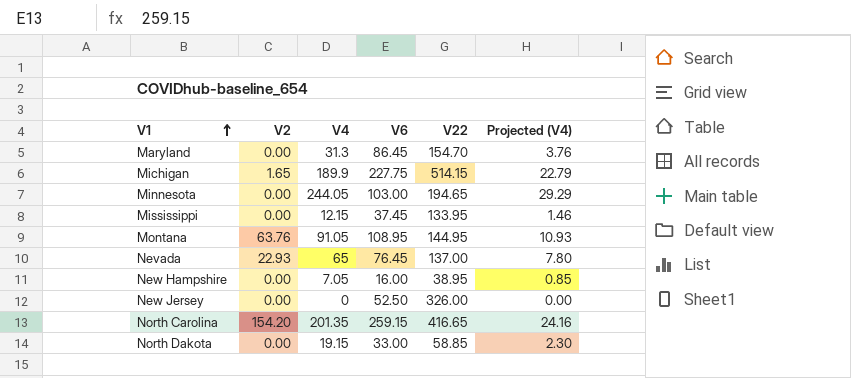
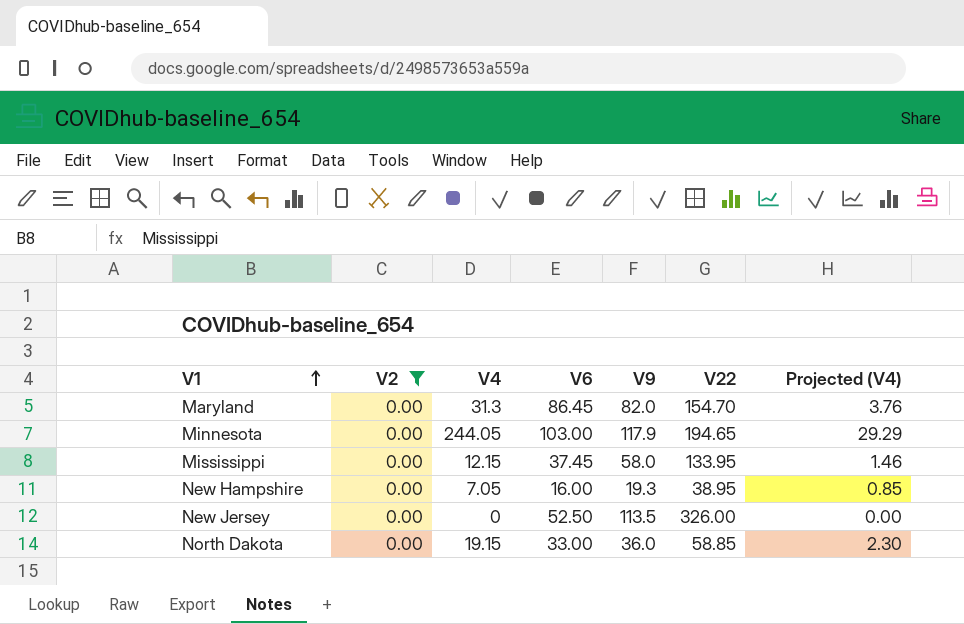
filter: none -> V2 = 0.00
column V9 | position: none -> 5

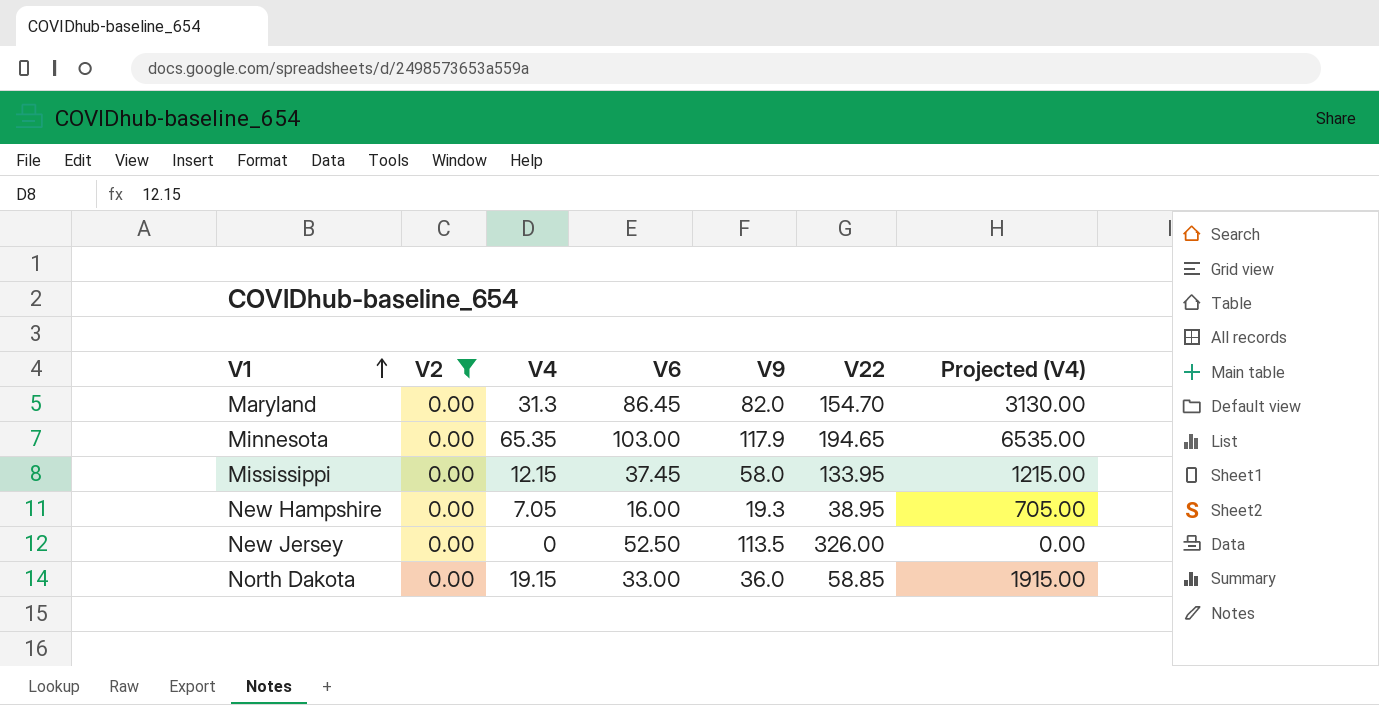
column Projected (V4) | formula: [V4] * 0.12 -> [V4] * 100
Minnesota | V4: 244.05 -> 65.35

